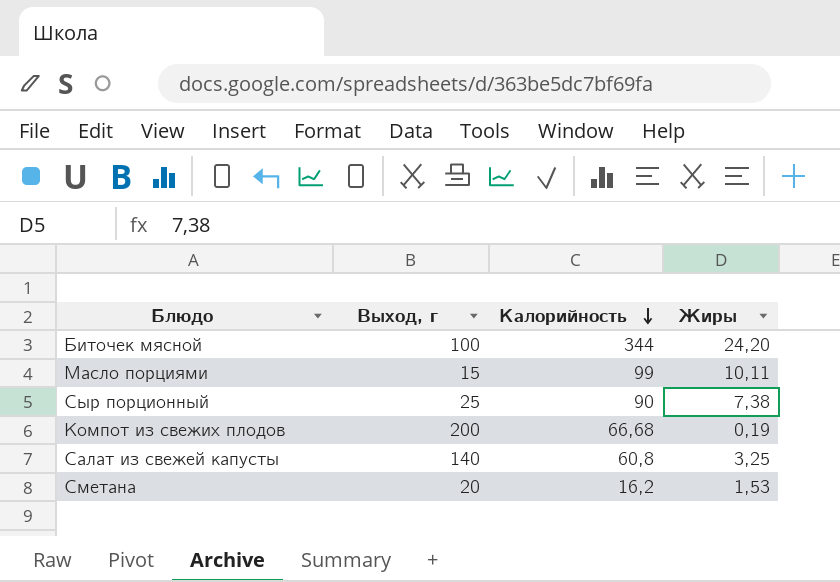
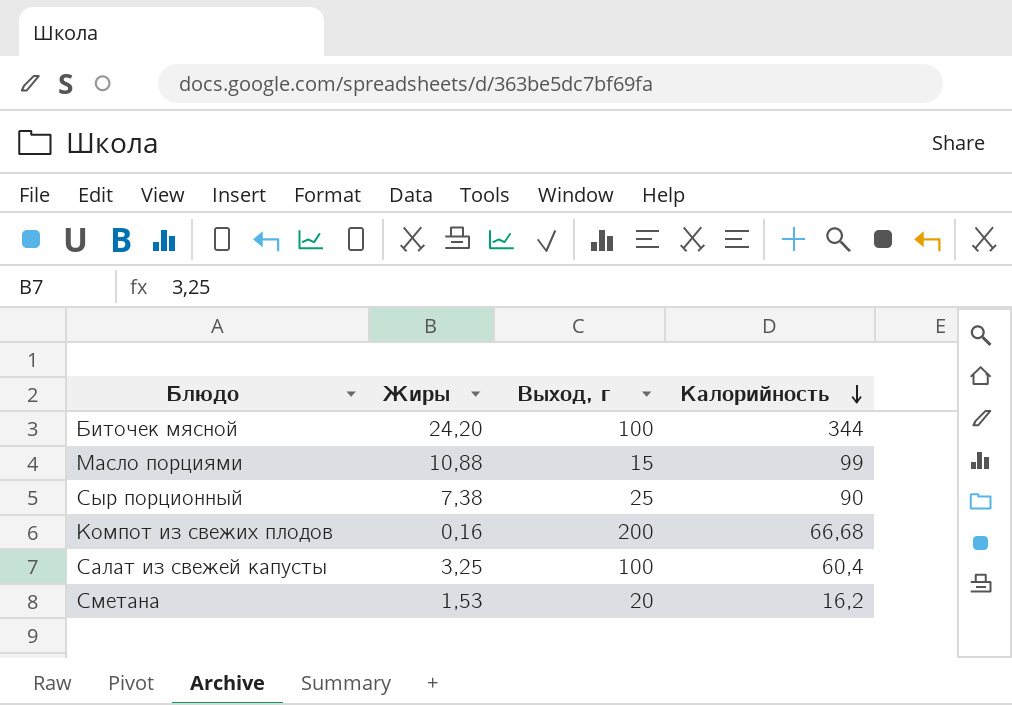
column Жиры | position: 4 -> 2
Масло порциями | Жиры: 10,11 -> 10,88
Компот из свежих плодов | Жиры: 0,19 -> 0,16
Салат из свежей капусты | Выход, г: 140 -> 100
Салат из свежей капусты | Калорийность: 60,8 -> 60,4

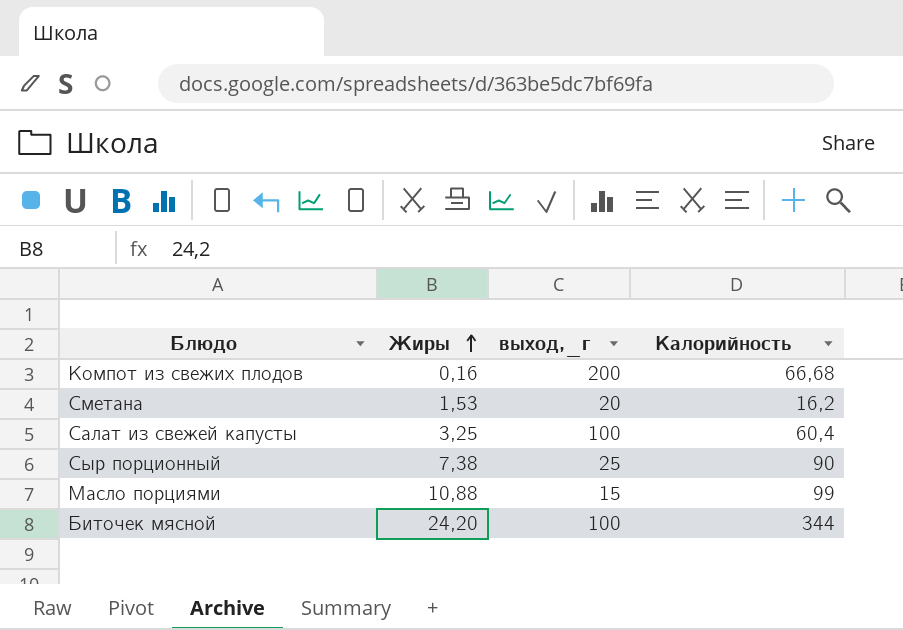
row order: Калорийность descending -> Жиры ascending
column name: Выход, г -> выход,_г

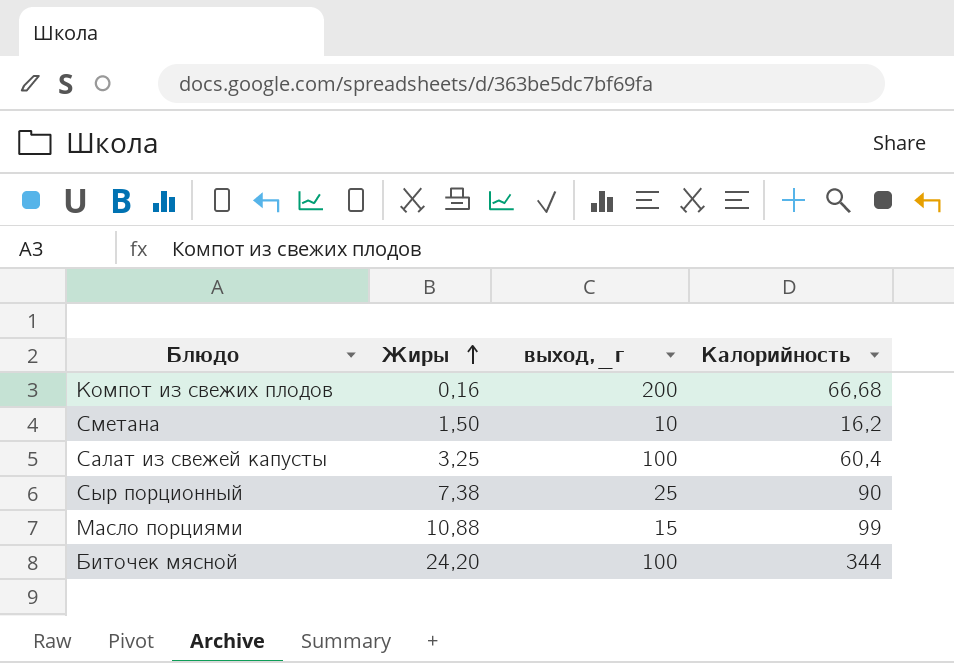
Сметана | Жиры: 1,53 -> 1,50
Сметана | выход,_г: 20 -> 10

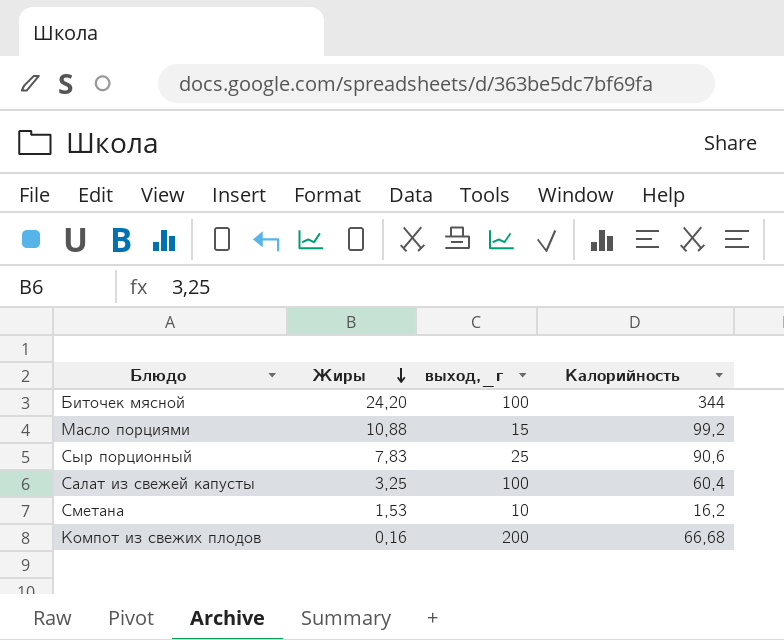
row order: Жиры ascending -> Жиры descending
Масло порциями | Калорийность: 99 -> 99,2
Сыр порционный | Жиры: 7,38 -> 7,83
Сыр порционный | Калорийность: 90 -> 90,6
Сметана | Жиры: 1,50 -> 1,53

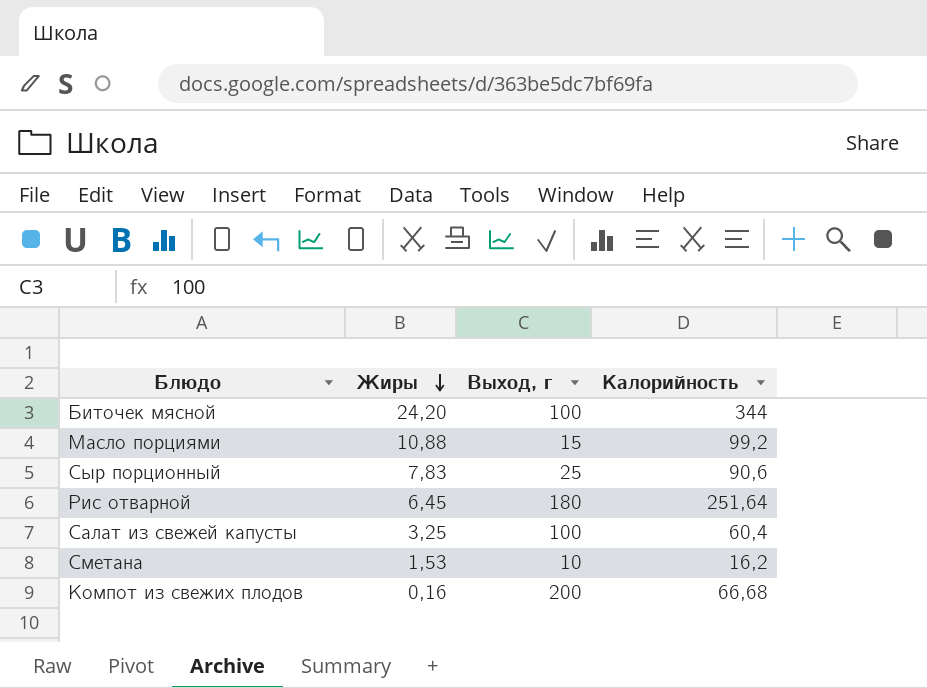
column name: выход,_г -> Выход, г
row Рис отварной: none -> 6,45 | 180 | 251,64

